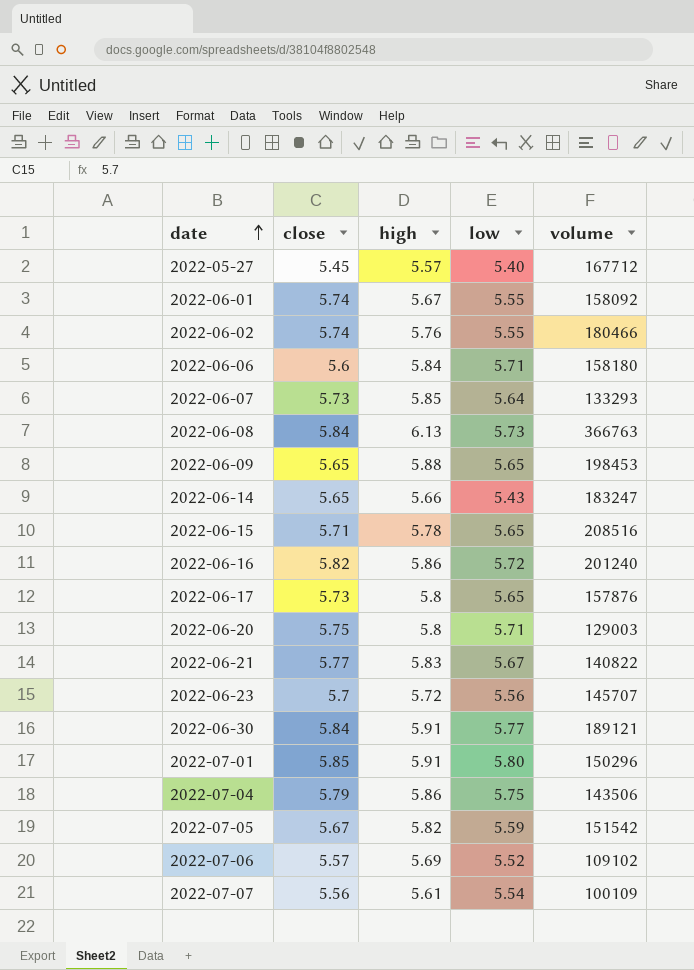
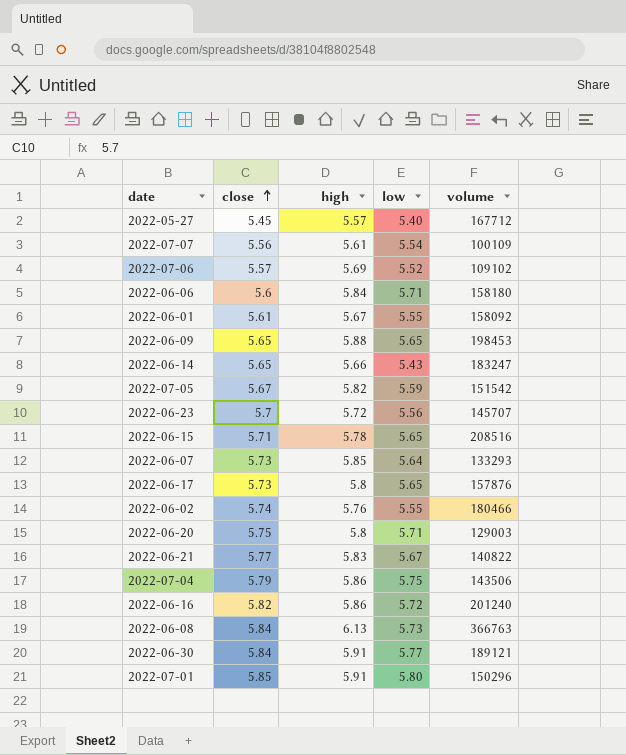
row order: date ascending -> close ascending
2022-06-01 | close: 5.74 -> 5.61

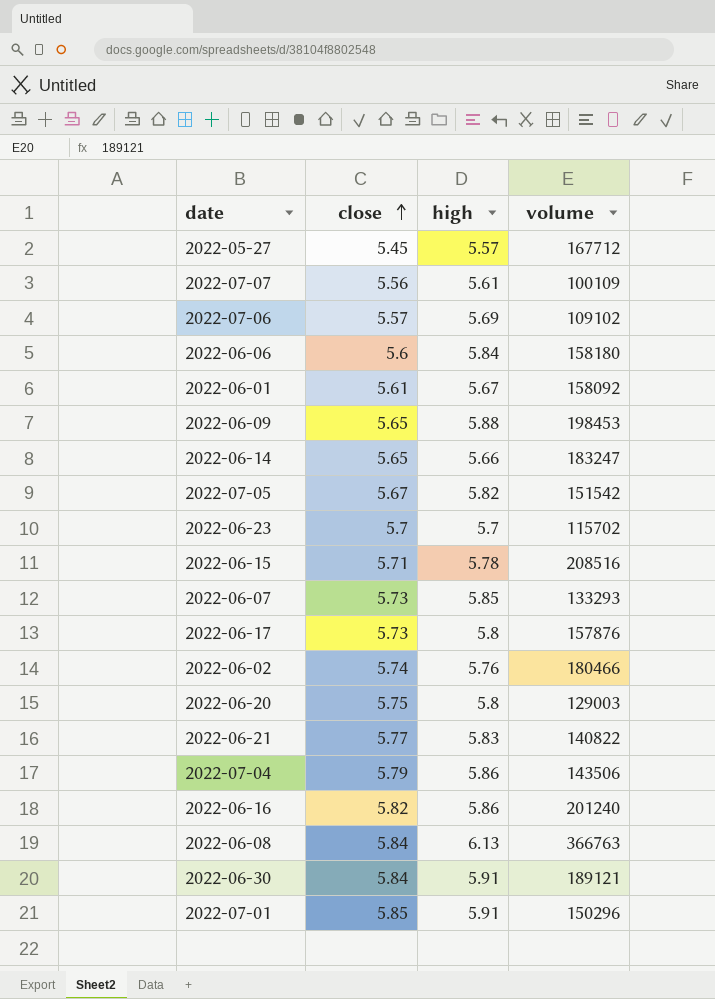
column low | position: 4 -> none
2022-06-23 | high: 5.72 -> 5.7
2022-06-23 | volume: 145707 -> 115702

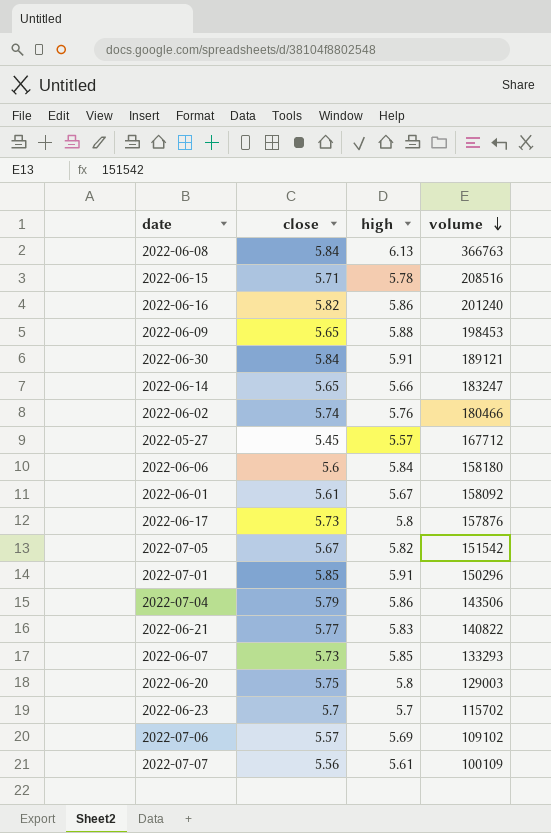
row order: close ascending -> volume descending

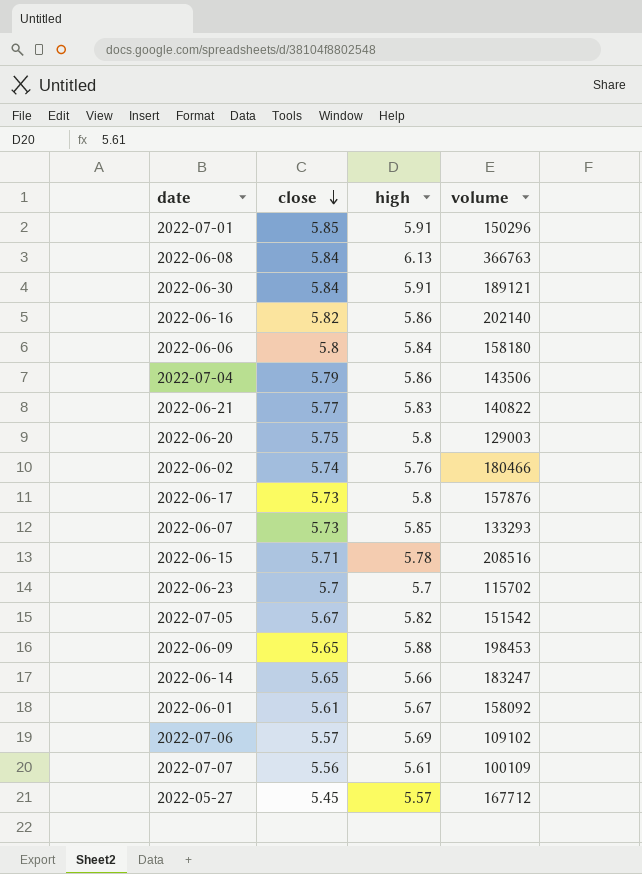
row order: volume descending -> close descending
2022-06-16 | volume: 201240 -> 202140
2022-06-06 | close: 5.6 -> 5.8

